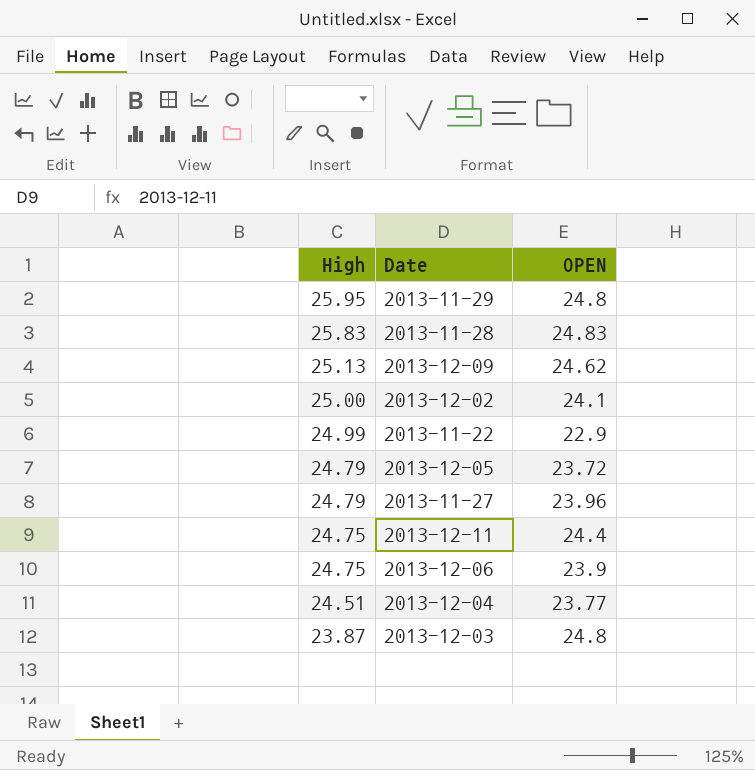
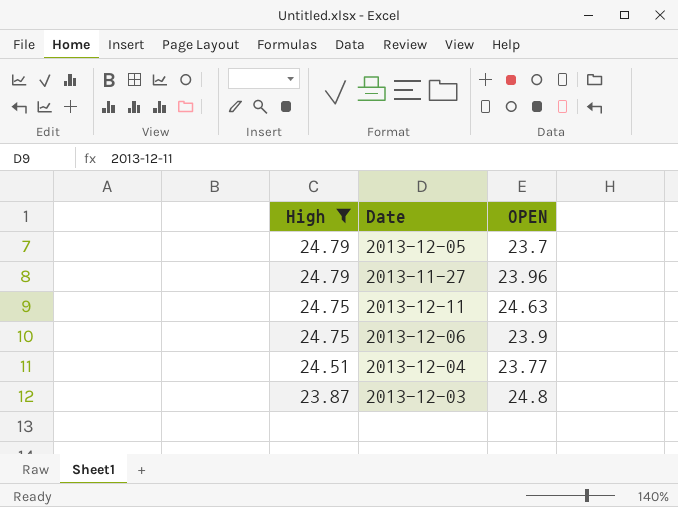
filter: none -> High <= 24.79
2013-12-05 | OPEN: 23.72 -> 23.7
2013-12-11 | OPEN: 24.4 -> 24.63

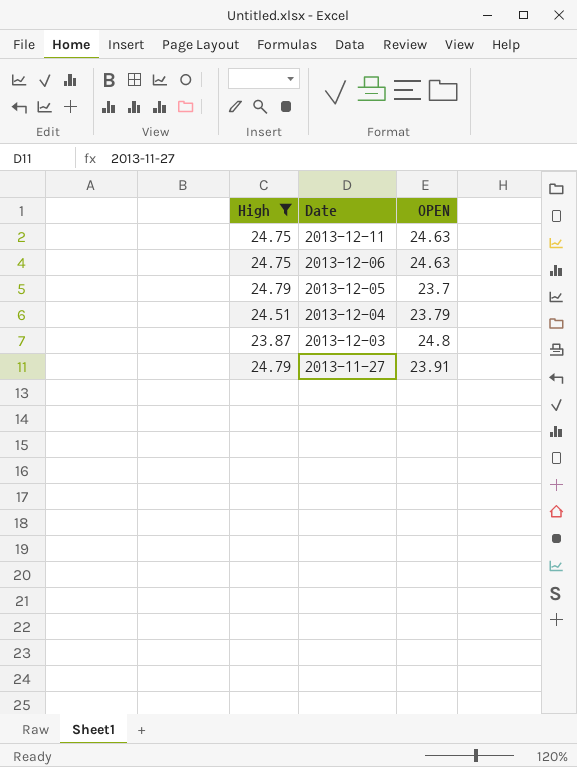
row order: High descending -> Date descending
2013-12-06 | OPEN: 23.9 -> 24.63
2013-12-04 | OPEN: 23.77 -> 23.79
2013-11-27 | OPEN: 23.96 -> 23.91

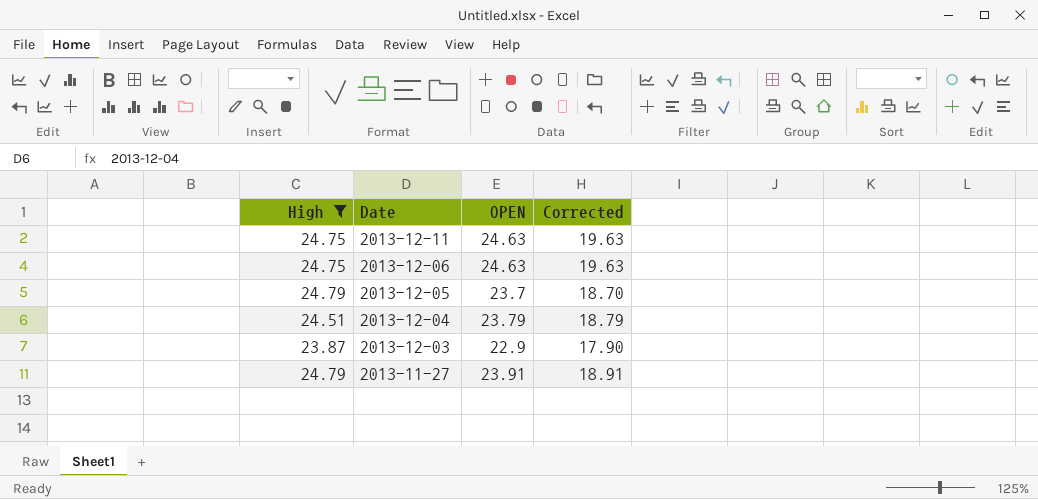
column Corrected | formula: none -> [OPEN] - 5
2013-12-03 | OPEN: 24.8 -> 22.9

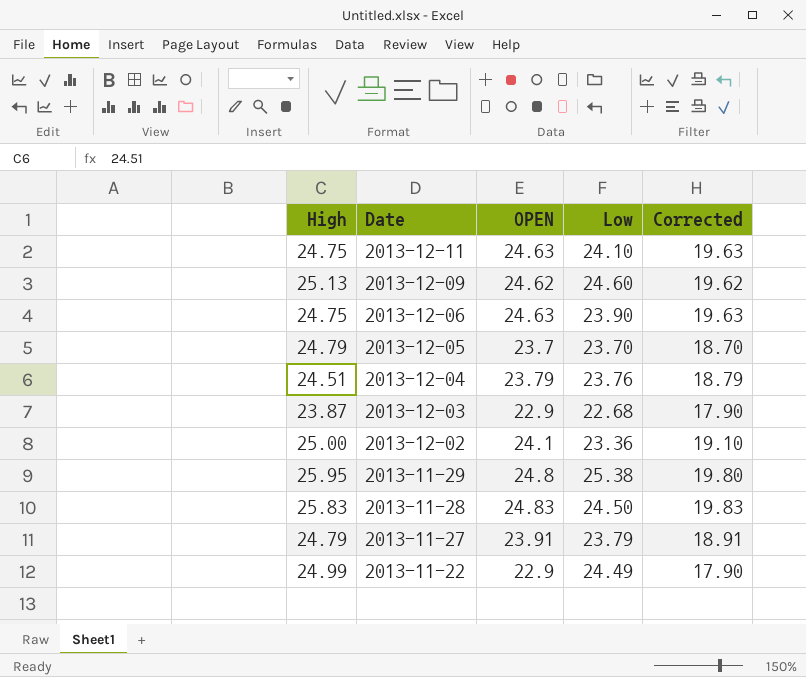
filter: High <= 24.79 -> none
column Low | position: none -> 4

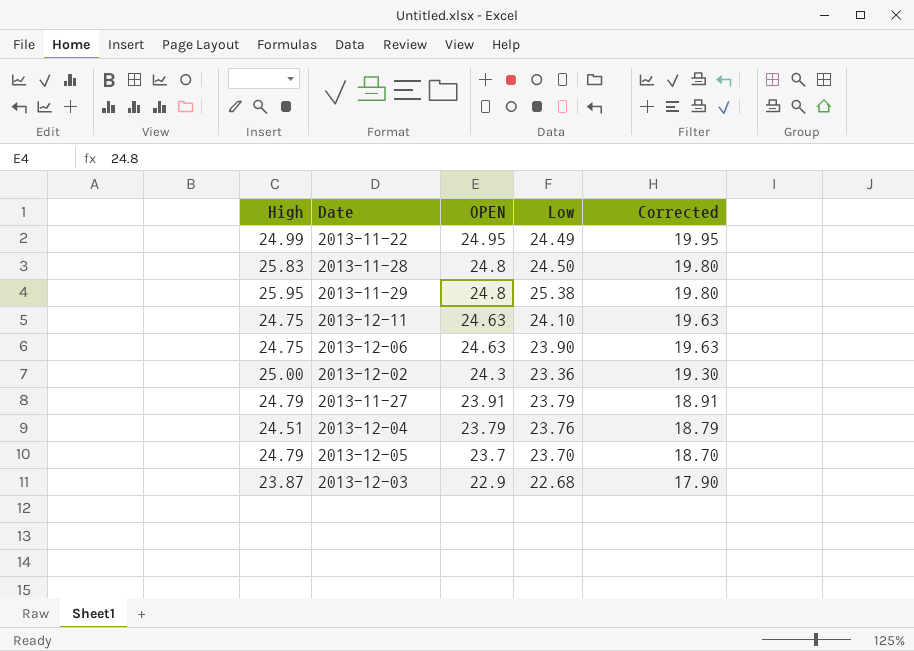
row order: Date descending -> OPEN descending
row 2013-12-09: 25.13 | 24.62 | 24.60 | 19.62 -> none
2013-11-22 | OPEN: 22.9 -> 24.95
2013-11-22 | Corrected: 17.90 -> 19.95
2013-11-28 | OPEN: 24.83 -> 24.8
2013-11-28 | Corrected: 19.83 -> 19.80
2013-12-02 | OPEN: 24.1 -> 24.3
2013-12-02 | Corrected: 19.10 -> 19.30

